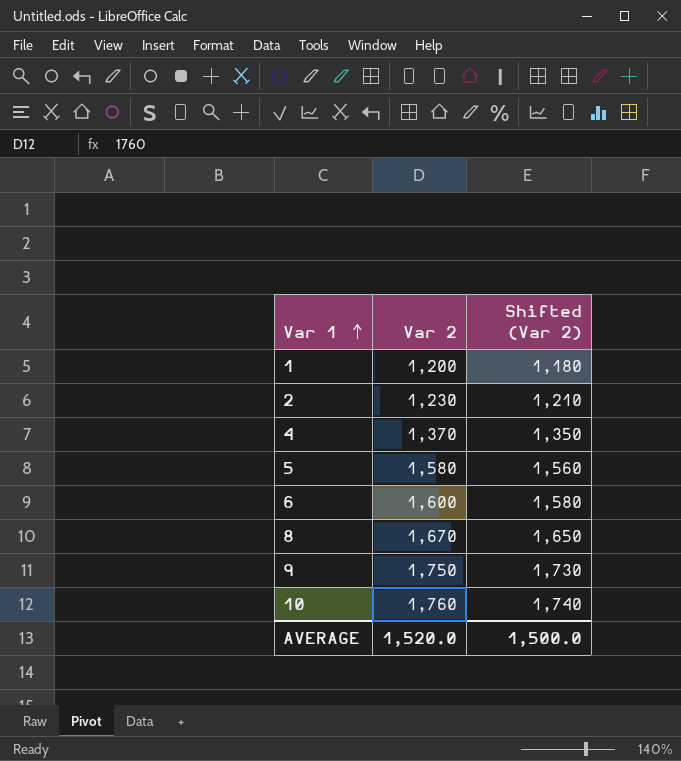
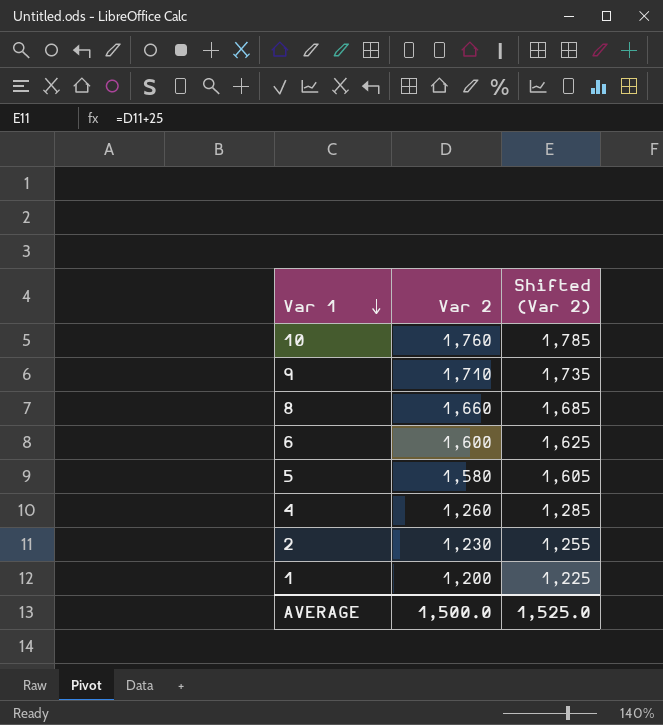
row order: Var 1 ascending -> Var 1 descending
column Shifted (Var 2) | formula: [Var 2] - 20 -> [Var 2] + 25
9 | Var 2: 1,750 -> 1,710
8 | Var 2: 1,670 -> 1,660
4 | Var 2: 1,370 -> 1,260
AVERAGE | Var 2: 1,520.0 -> 1,500.0
AVERAGE | Shifted (Var 2): 1,500.0 -> 1,525.0

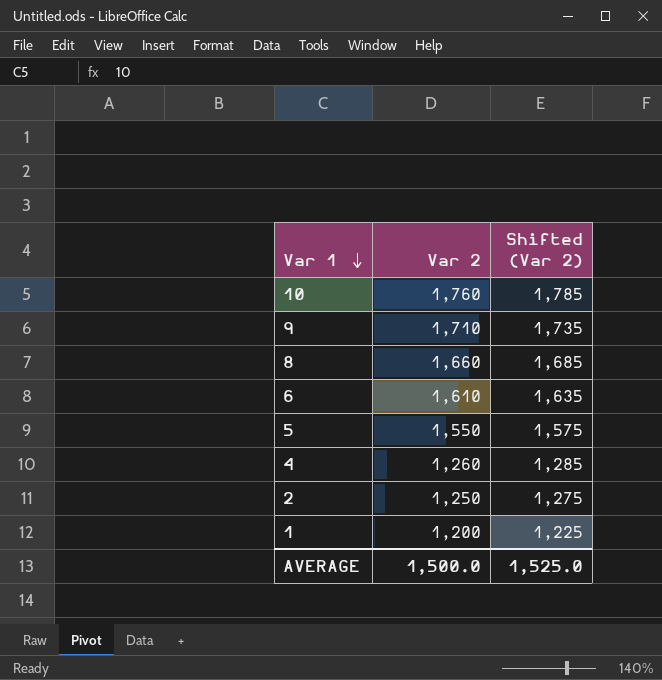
6 | Var 2: 1,600 -> 1,610
6 | Shifted (Var 2): 1,625 -> 1,635
5 | Var 2: 1,580 -> 1,550
5 | Shifted (Var 2): 1,605 -> 1,575
2 | Var 2: 1,230 -> 1,250
2 | Shifted (Var 2): 1,255 -> 1,275

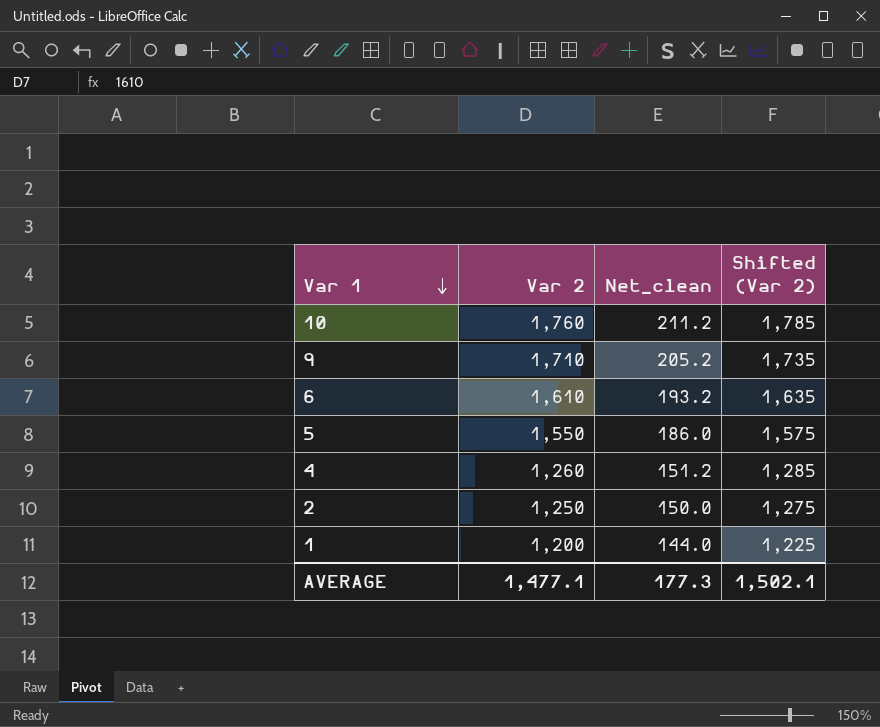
column Net_clean | formula: none -> [Var 2] * 0.12
row 8: 1,660 | 1,685 -> none
AVERAGE | Var 2: 1,500.0 -> 1,477.1
AVERAGE | Shifted (Var 2): 1,525.0 -> 1,502.1

